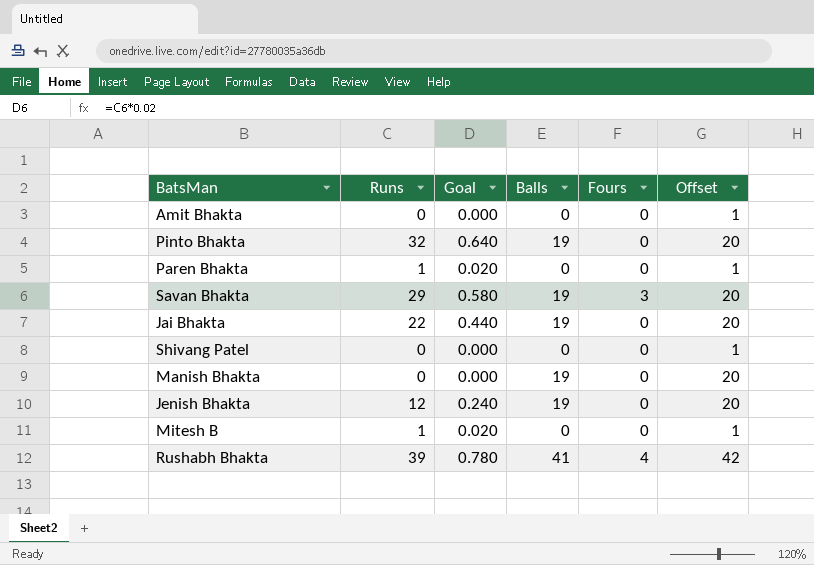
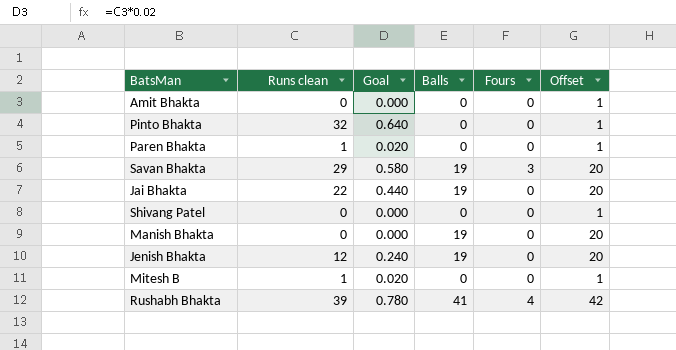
column name: Runs -> Runs clean
Pinto Bhakta | Balls: 19 -> 0
Pinto Bhakta | Offset: 20 -> 1

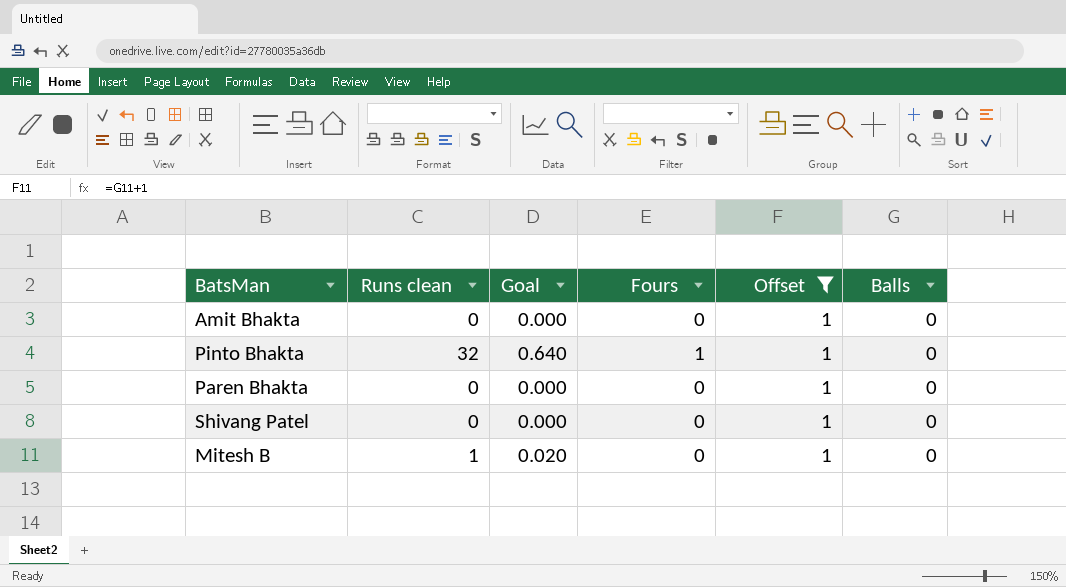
filter: none -> Offset = 1
column Balls | position: 4 -> 6
Pinto Bhakta | Fours: 0 -> 1
Paren Bhakta | Runs clean: 1 -> 0
Paren Bhakta | Goal: 0.020 -> 0.000

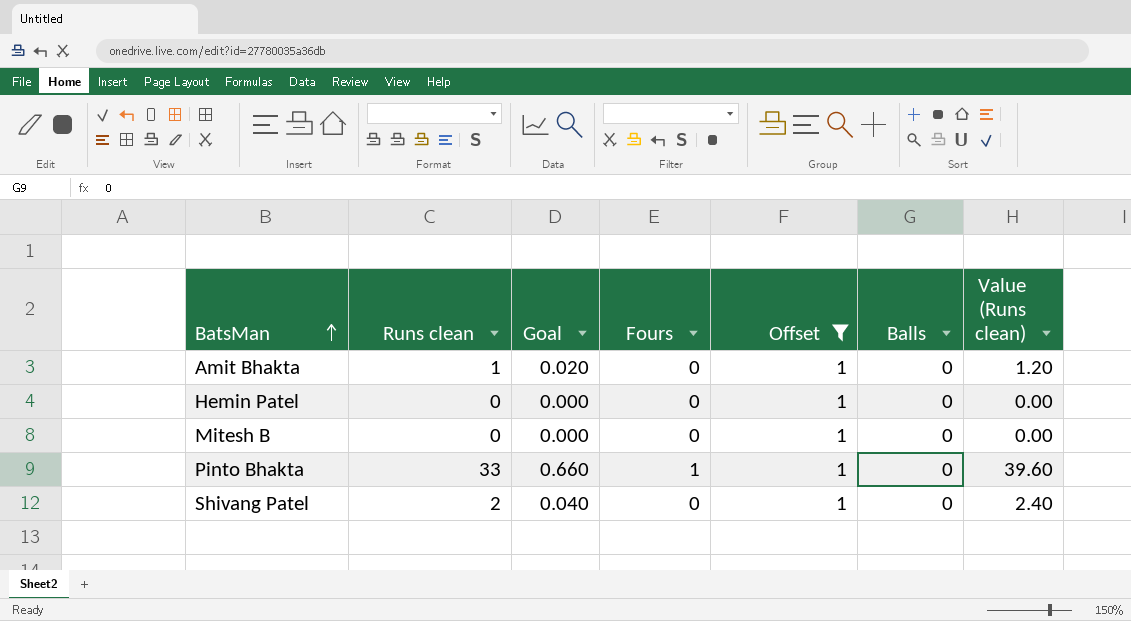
row order: none -> BatsMan ascending
column Value (Runs clean) | formula: none -> [Runs clean] * 1.2
row Paren Bhakta: 0 | 0.000 | 0 | 1 | 0 -> none
Amit Bhakta | Runs clean: 0 -> 1
Amit Bhakta | Goal: 0.000 -> 0.020
row Hemin Patel: none -> 0 | 0.000 | 0 | 1 | 0 | 0.00
Mitesh B | Runs clean: 1 -> 0
Mitesh B | Goal: 0.020 -> 0.000
Pinto Bhakta | Runs clean: 32 -> 33
Pinto Bhakta | Goal: 0.640 -> 0.660
Shivang Patel | Runs clean: 0 -> 2
Shivang Patel | Goal: 0.000 -> 0.040

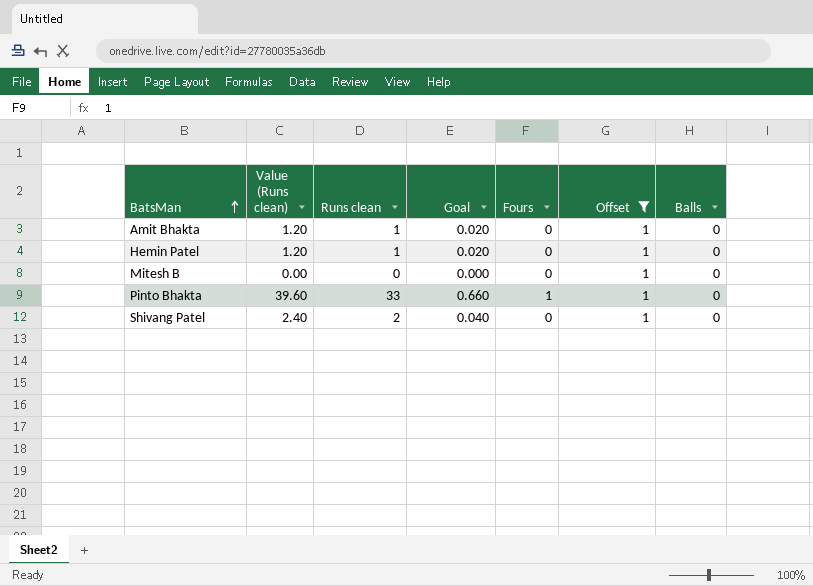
column Value (Runs clean) | position: 7 -> 2
Hemin Patel | Value (Runs clean): 0.00 -> 1.20
Hemin Patel | Runs clean: 0 -> 1
Hemin Patel | Goal: 0.000 -> 0.020

